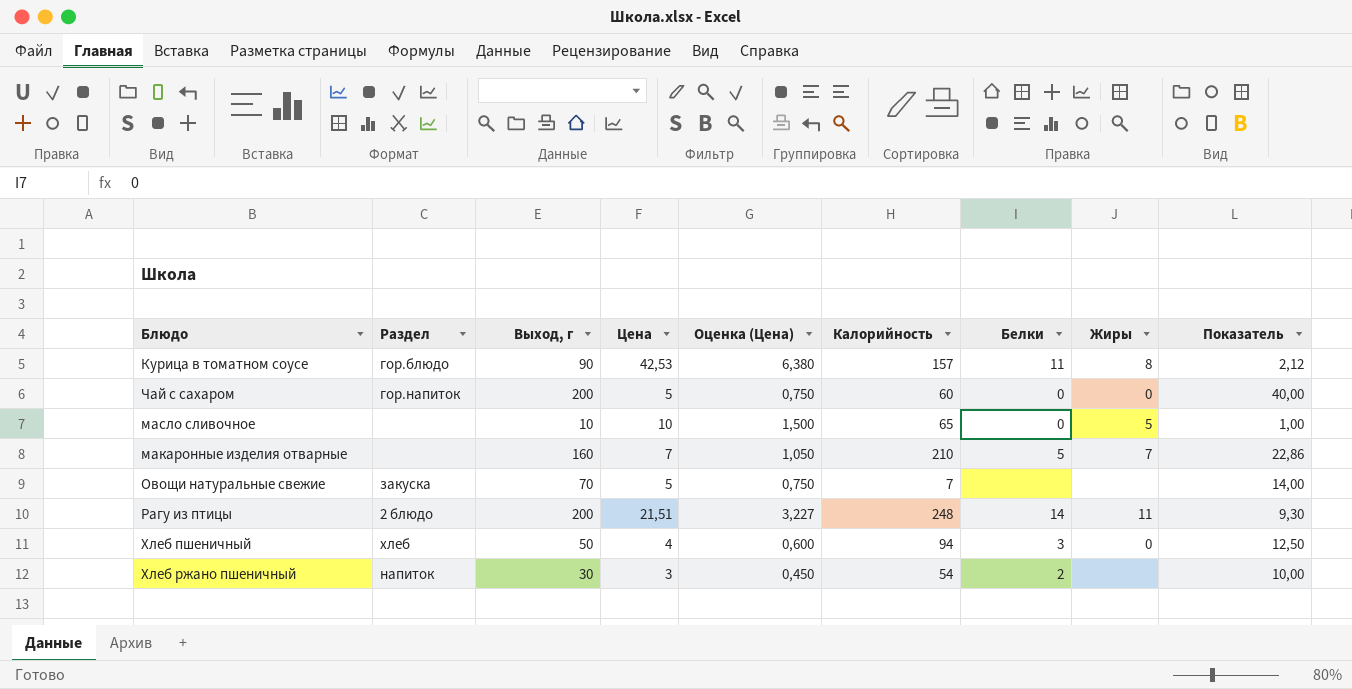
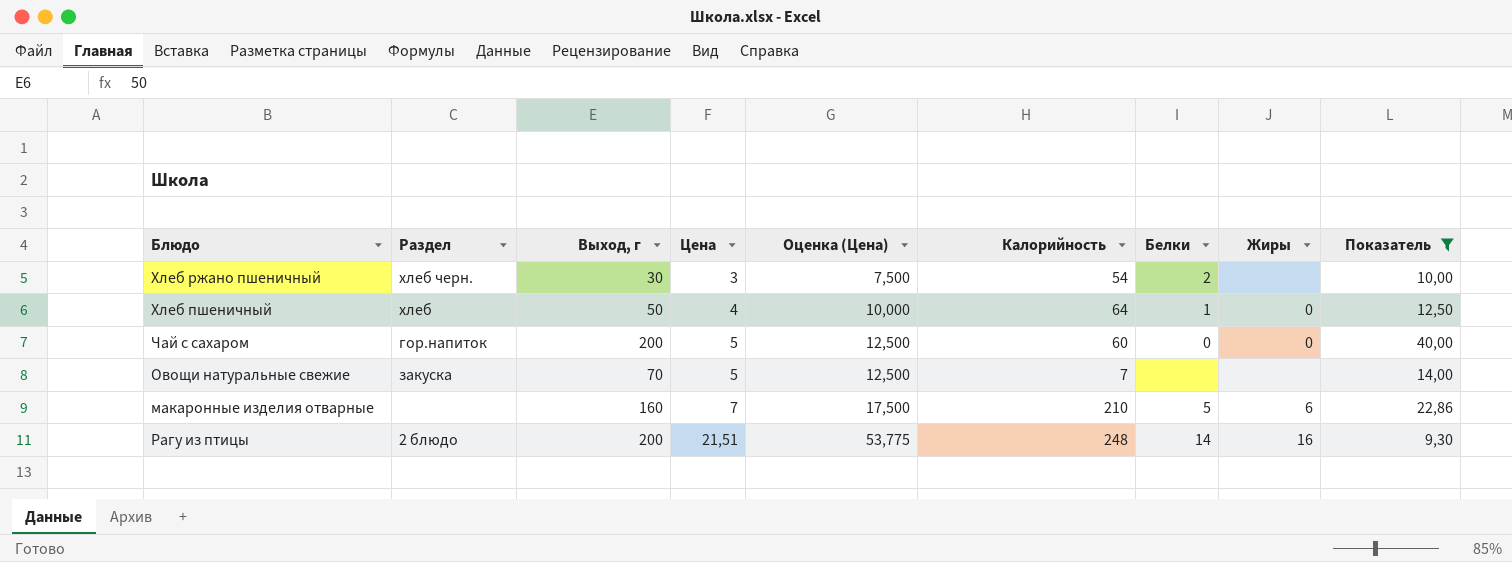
filter: none -> Показатель >= 9,30
row order: none -> Цена ascending
column Оценка (Цена) | formula: [Цена] * 0,15 -> [Цена] * 2,5
Хлеб ржано пшеничный | Раздел: напиток -> хлеб черн.
Хлеб пшеничный | Калорийность: 94 -> 64
Хлеб пшеничный | Белки: 3 -> 1
макаронные изделия отварные | Жиры: 7 -> 6
Рагу из птицы | Жиры: 11 -> 16

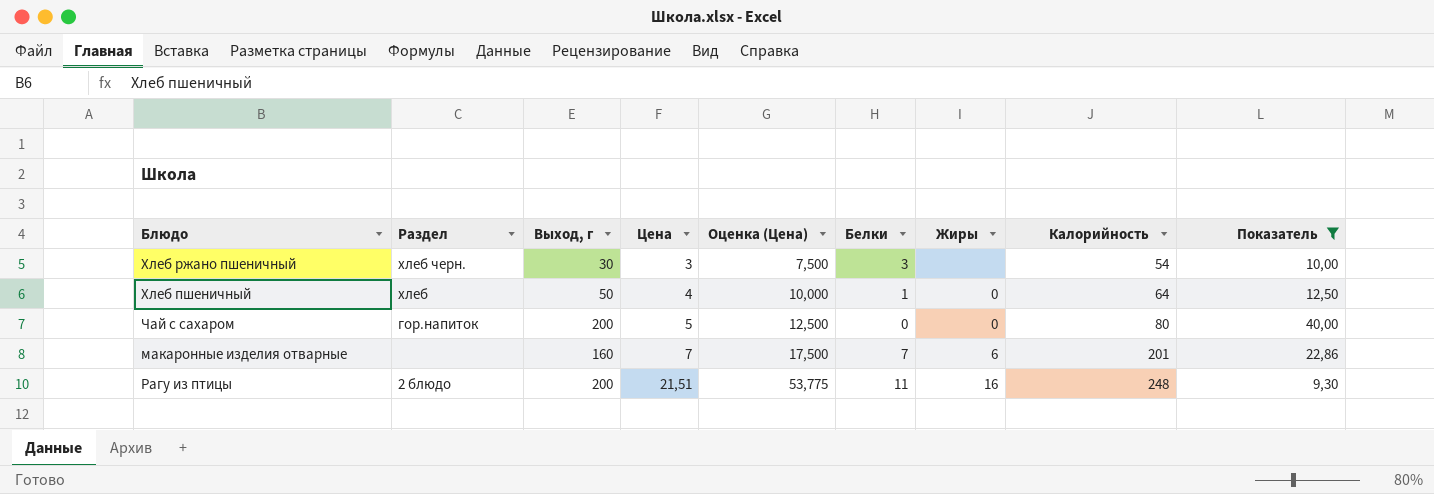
column Калорийность | position: 6 -> 8
row Овощи натуральные свежие: закуска | 70 | 5 | 12,500 | 7 | none | none | 14,00 -> none
Хлеб ржано пшеничный | Белки: 2 -> 3
Чай с сахаром | Калорийность: 60 -> 80
макаронные изделия отварные | Белки: 5 -> 7
макаронные изделия отварные | Калорийность: 210 -> 201
Рагу из птицы | Белки: 14 -> 11

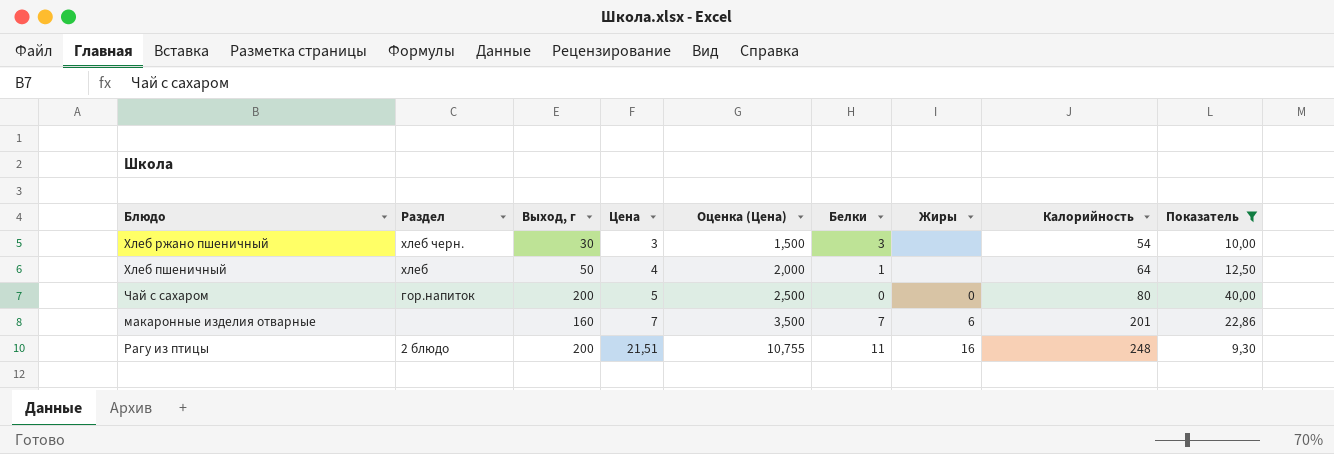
column Оценка (Цена) | formula: [Цена] * 2,5 -> [Цена] * 0,5
Хлеб пшеничный | Жиры: 0 -> none

